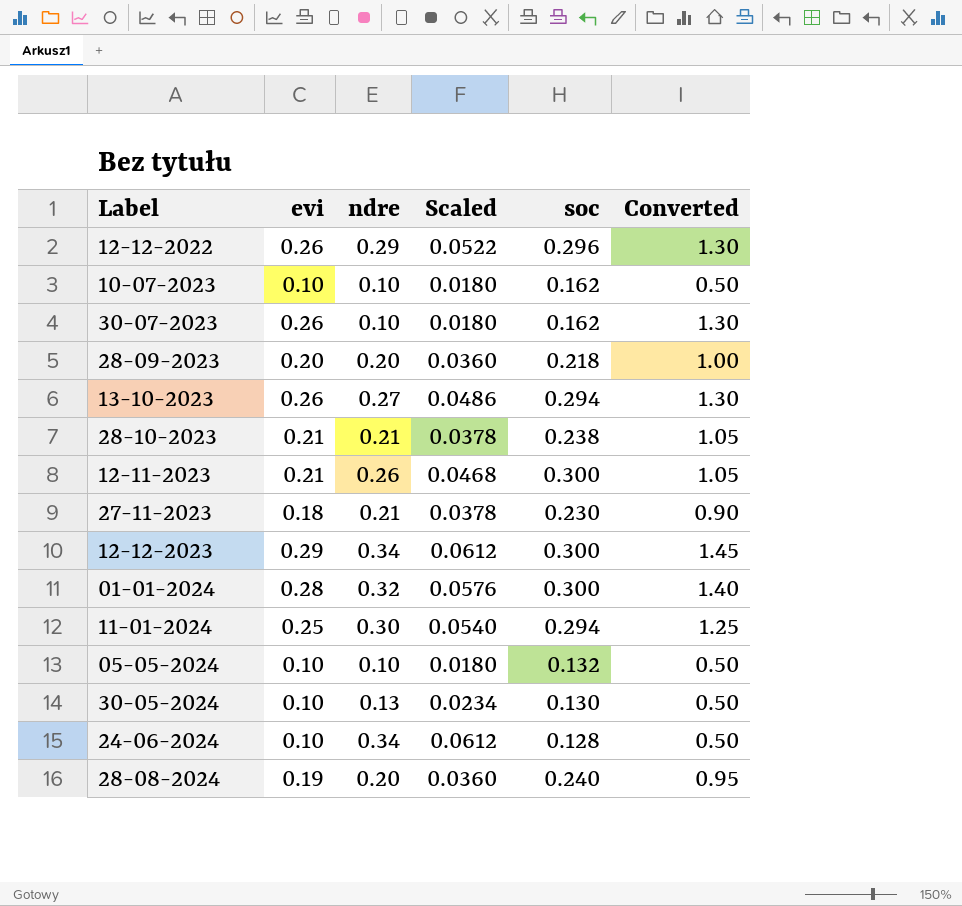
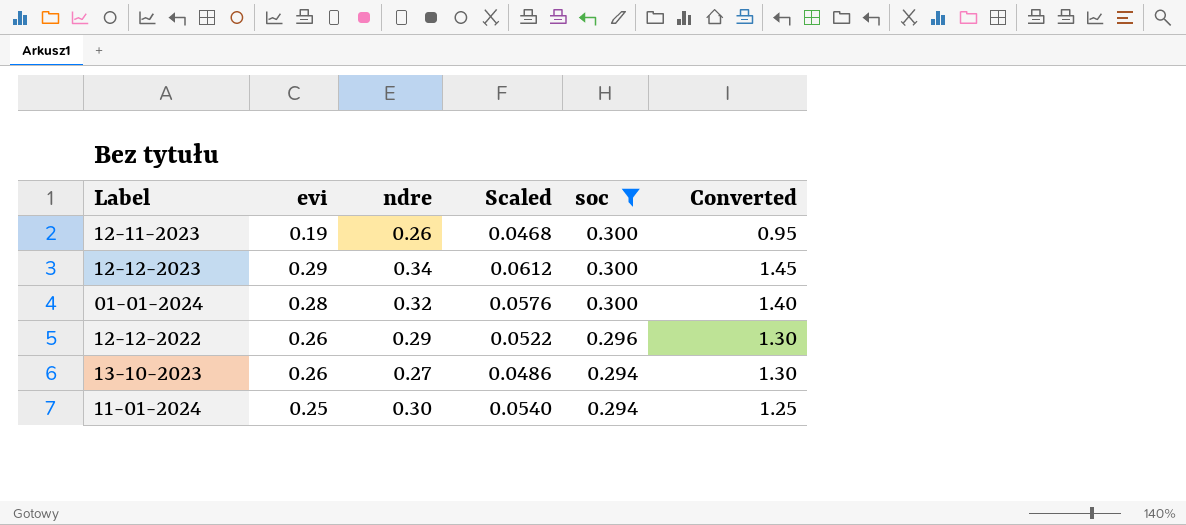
filter: none -> soc >= 0.294
row order: Label ascending -> soc descending
12-11-2023 | evi: 0.21 -> 0.19
12-11-2023 | Converted: 1.05 -> 0.95

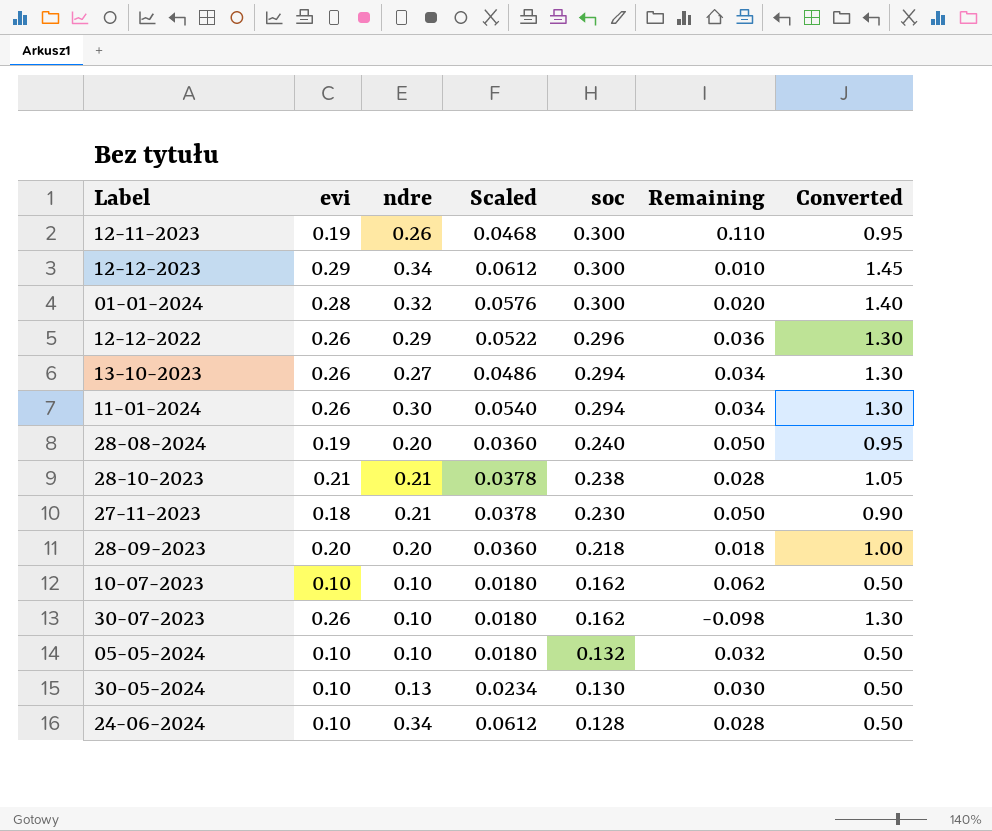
filter: soc >= 0.294 -> none
column Remaining | formula: none -> [soc] - [evi]
11-01-2024 | evi: 0.25 -> 0.26
11-01-2024 | Converted: 1.25 -> 1.30

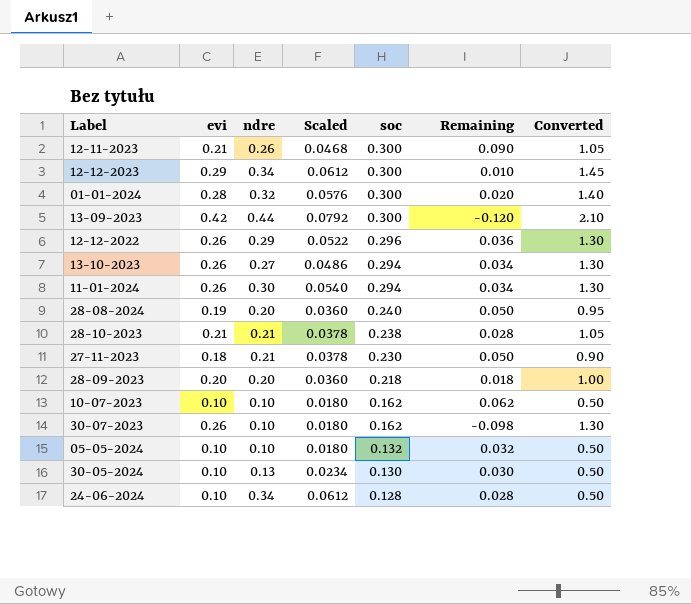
12-11-2023 | evi: 0.19 -> 0.21
12-11-2023 | Remaining: 0.110 -> 0.090
12-11-2023 | Converted: 0.95 -> 1.05
row 13-09-2023: none -> 0.42 | 0.44 | 0.0792 | 0.300 | -0.120 | 2.10

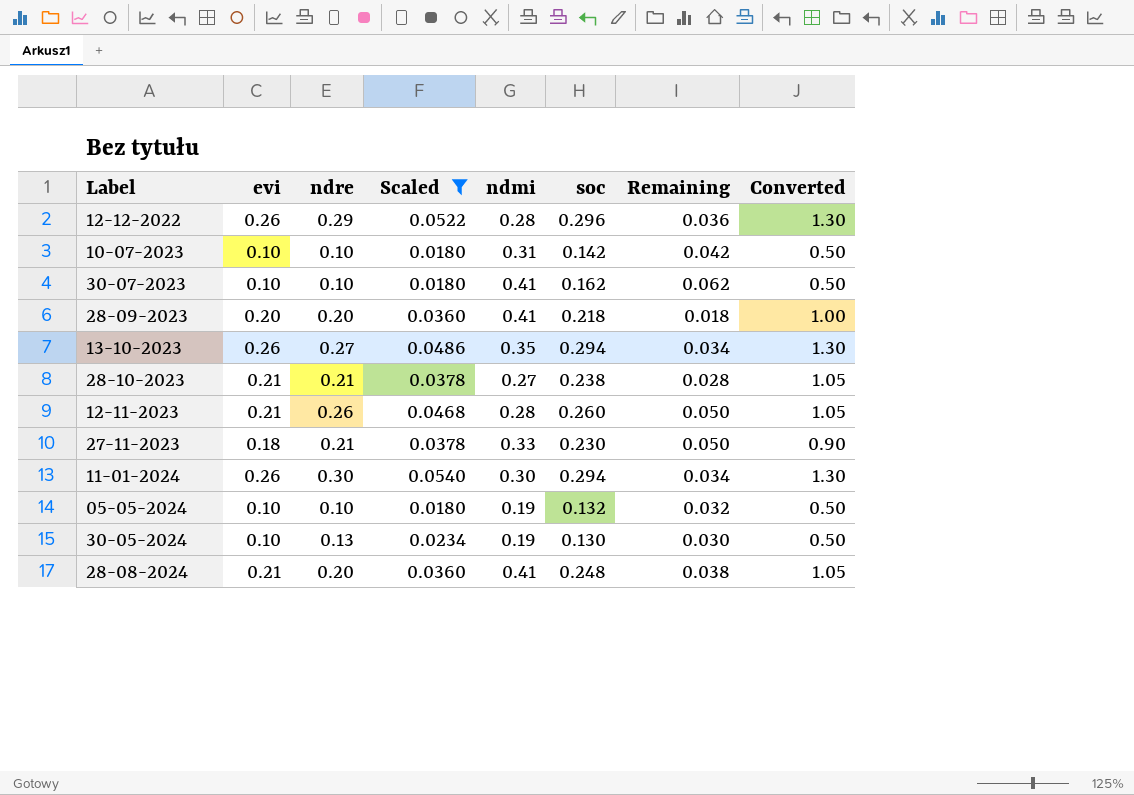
filter: none -> Scaled <= 0.0540
row order: soc descending -> Label ascending
column ndmi | position: none -> 5
10-07-2023 | soc: 0.162 -> 0.142
10-07-2023 | Remaining: 0.062 -> 0.042
30-07-2023 | evi: 0.26 -> 0.10
30-07-2023 | Remaining: -0.098 -> 0.062
30-07-2023 | Converted: 1.30 -> 0.50
12-11-2023 | soc: 0.300 -> 0.260
12-11-2023 | Remaining: 0.090 -> 0.050
28-08-2024 | evi: 0.19 -> 0.21
28-08-2024 | soc: 0.240 -> 0.248
28-08-2024 | Remaining: 0.050 -> 0.038
28-08-2024 | Converted: 0.95 -> 1.05

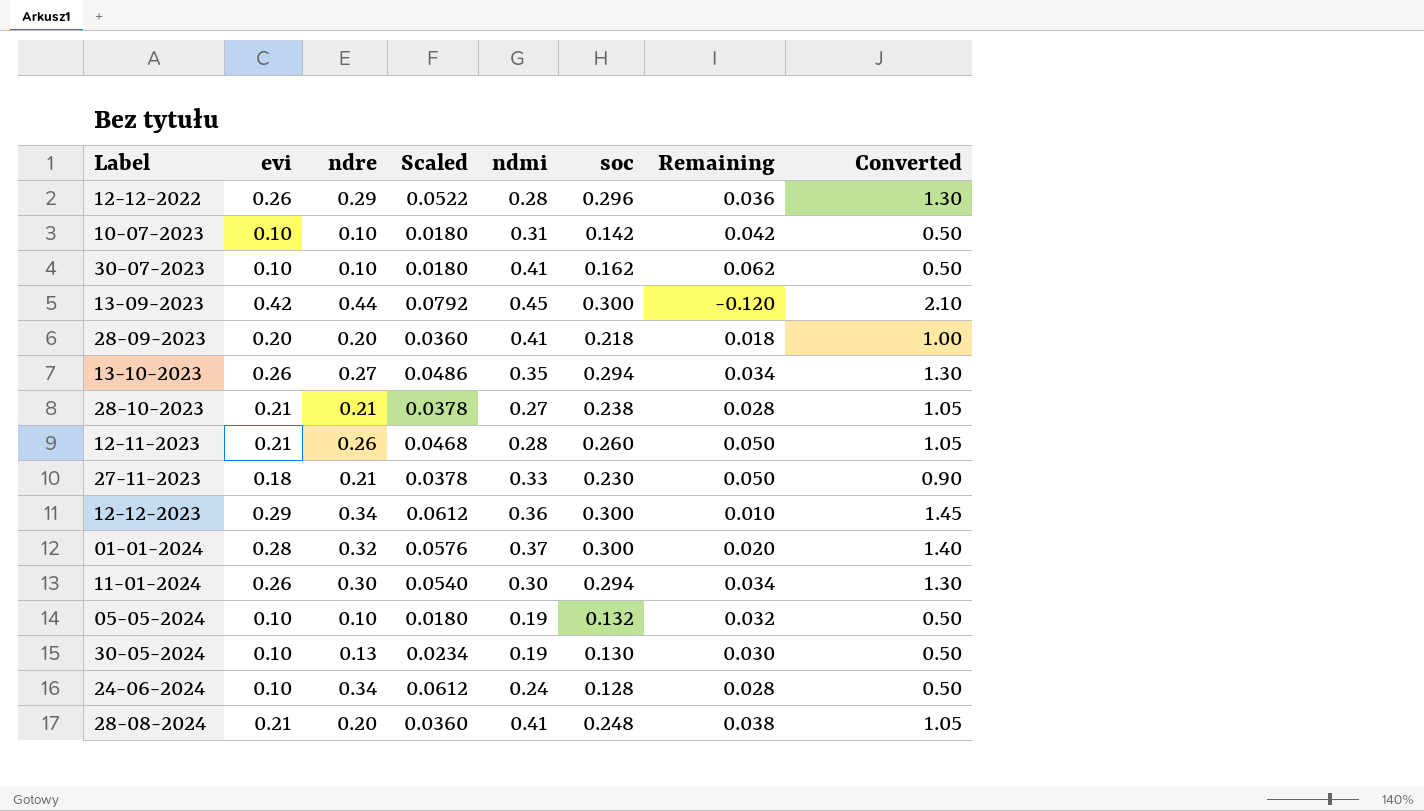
filter: Scaled <= 0.0540 -> none

